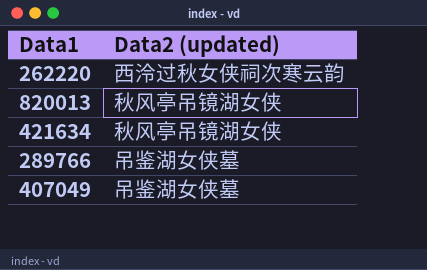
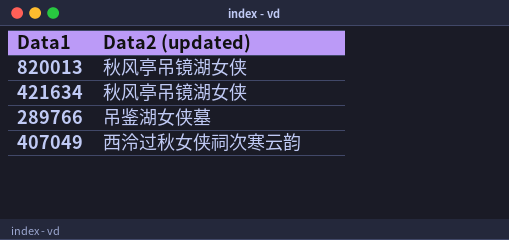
row 262220: 西泠过秋女侠祠次寒云韵 -> none
407049 | Data2 (updated): 吊鉴湖女侠墓 -> 西泠过秋女侠祠次寒云韵

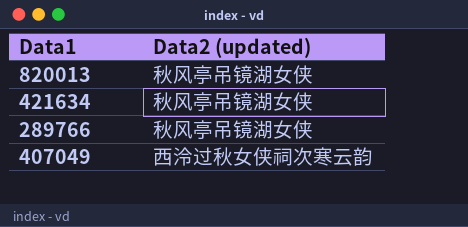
289766 | Data2 (updated): 吊鉴湖女侠墓 -> 秋风亭吊镜湖女侠

